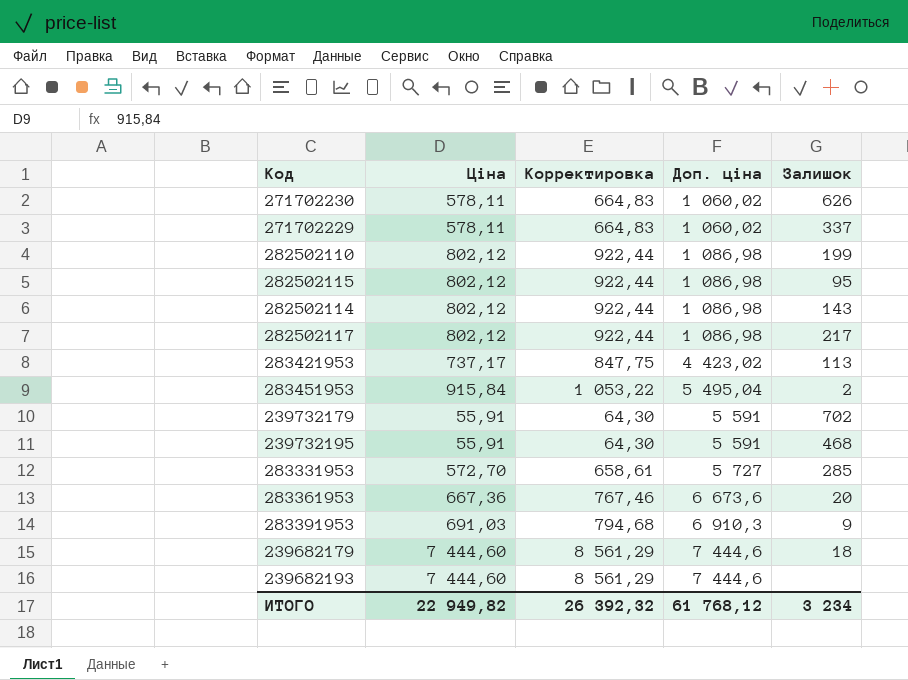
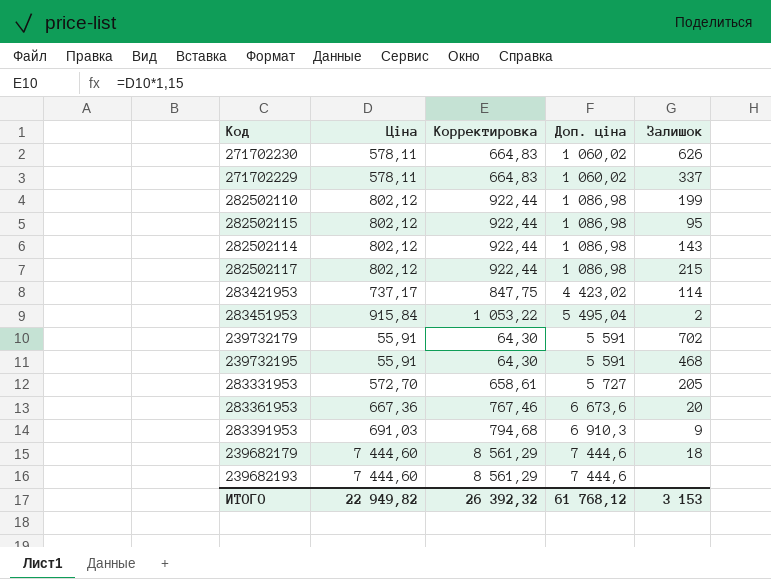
282502117 | Залишок: 217 -> 215
283421953 | Залишок: 113 -> 114
283331953 | Залишок: 285 -> 205
ИТОГО | Залишок: 3 234 -> 3 153

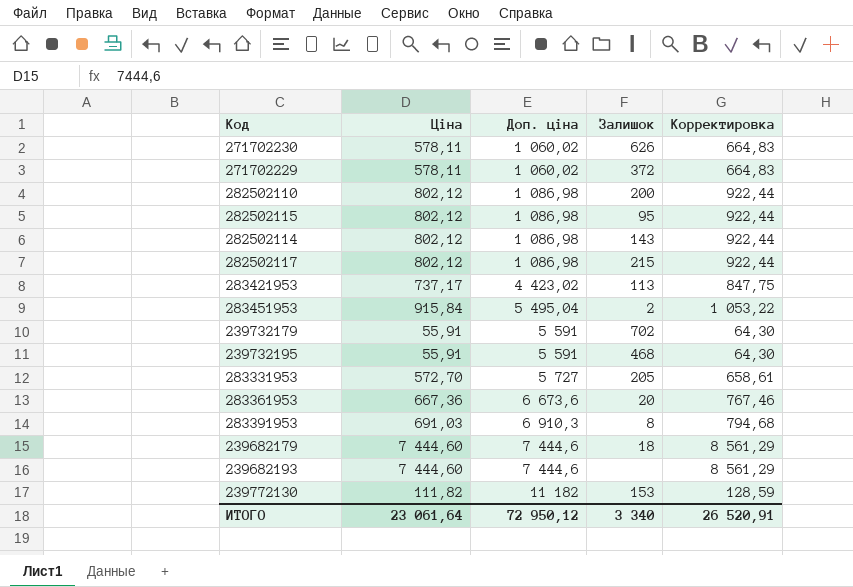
column Корректировка | position: 3 -> 5
271702229 | Залишок: 337 -> 372
282502110 | Залишок: 199 -> 200
283421953 | Залишок: 114 -> 113
283391953 | Залишок: 9 -> 8
row 239772130: none -> 111,82 | 11 182 | 153 | 128,59
ИТОГО | Ціна: 22 949,82 -> 23 061,64
ИТОГО | Доп. ціна: 61 768,12 -> 72 950,12
ИТОГО | Залишок: 3 153 -> 3 340
ИТОГО | Корректировка: 26 392,32 -> 26 520,91

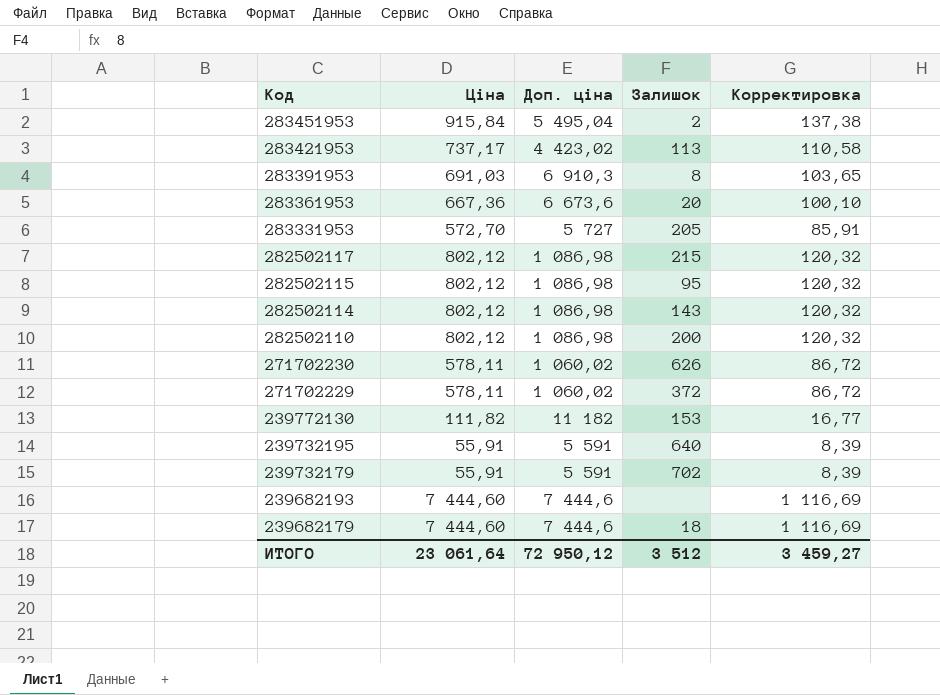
row order: Доп. ціна ascending -> Код descending
column Корректировка | formula: [Ціна] * 1,15 -> [Ціна] * 0,15
239732195 | Залишок: 468 -> 640
ИТОГО | Залишок: 3 340 -> 3 512
ИТОГО | Корректировка: 26 520,91 -> 3 459,27

